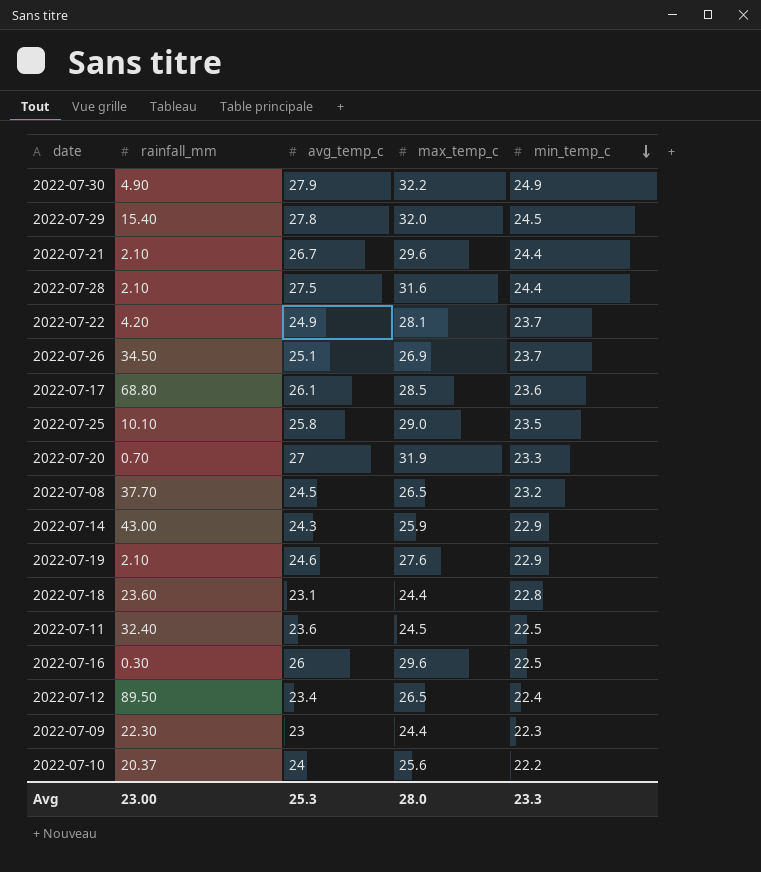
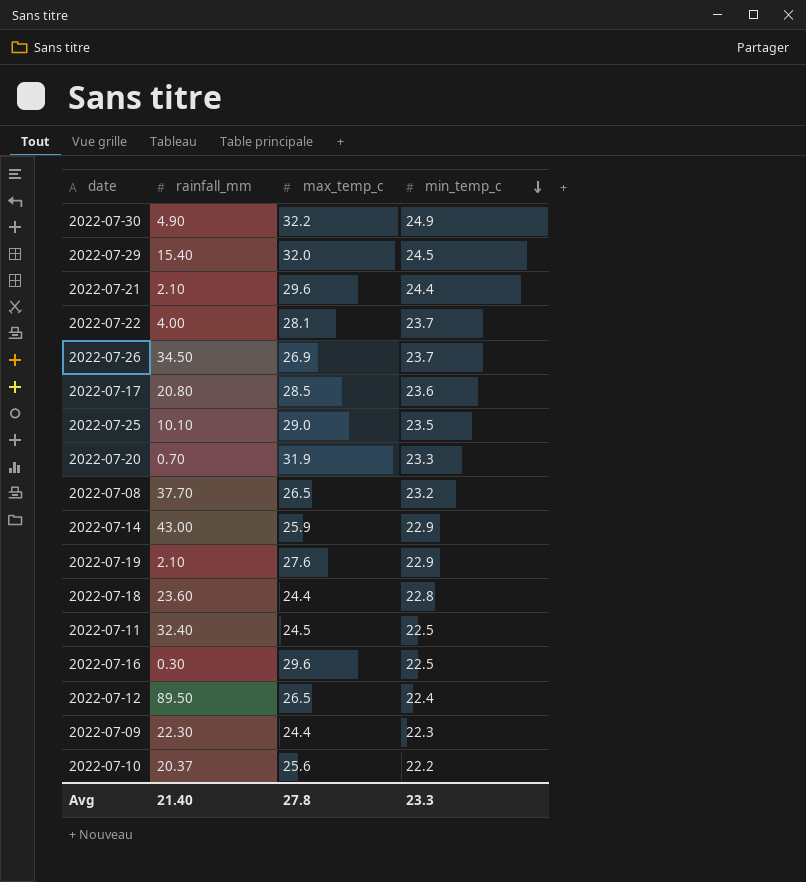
column avg_temp_c | position: 3 -> none
row 2022-07-28: 2.10 | 27.5 | 31.6 | 24.4 -> none
2022-07-22 | rainfall_mm: 4.20 -> 4.00
2022-07-17 | rainfall_mm: 68.80 -> 20.80
Avg | rainfall_mm: 23.00 -> 21.40
Avg | max_temp_c: 28.0 -> 27.8

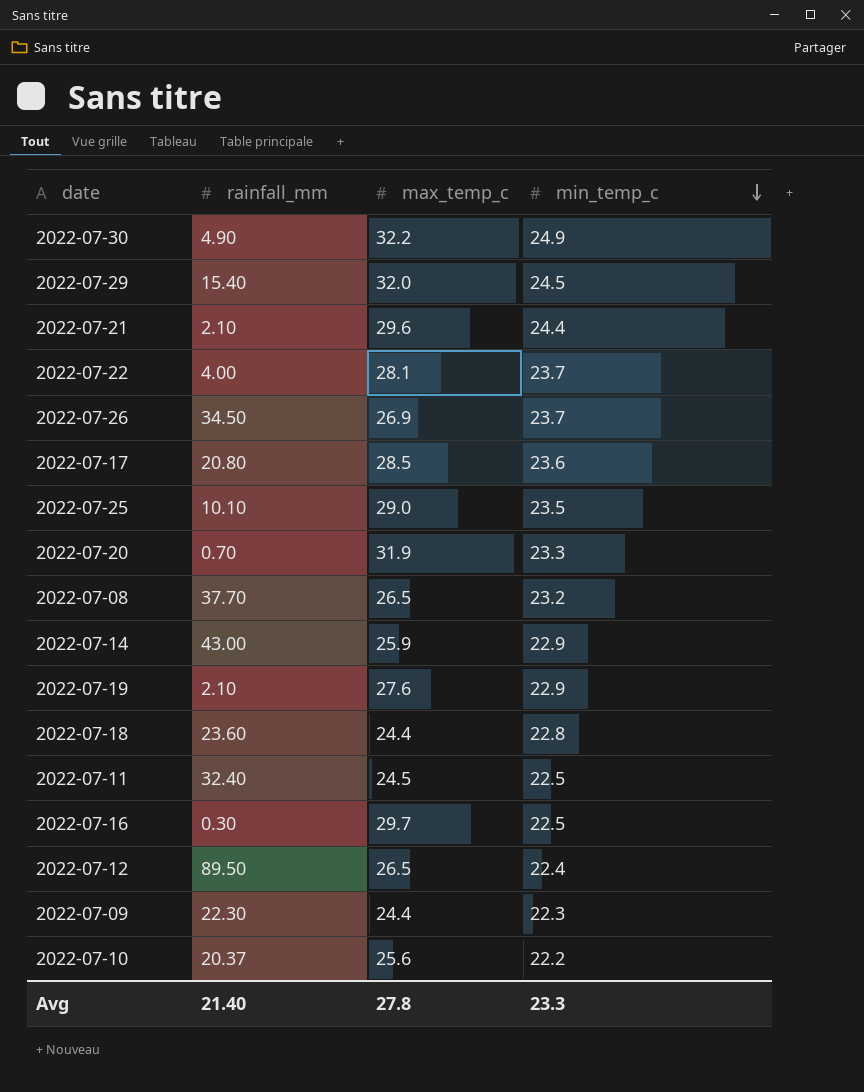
2022-07-16 | max_temp_c: 29.6 -> 29.7

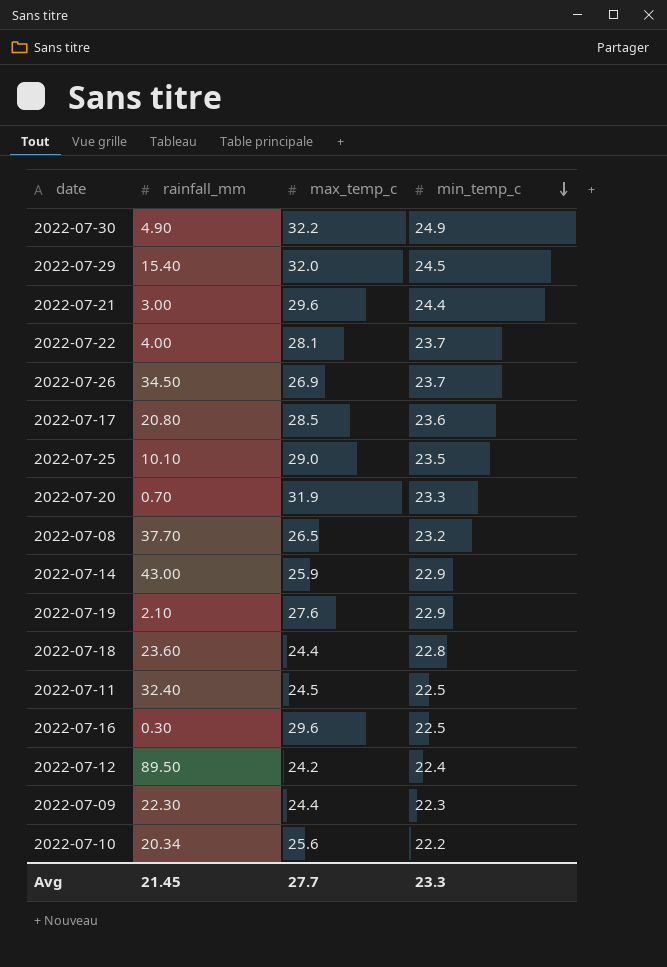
2022-07-21 | rainfall_mm: 2.10 -> 3.00
2022-07-16 | max_temp_c: 29.7 -> 29.6
2022-07-12 | max_temp_c: 26.5 -> 24.2
2022-07-10 | rainfall_mm: 20.37 -> 20.34
Avg | rainfall_mm: 21.40 -> 21.45
Avg | max_temp_c: 27.8 -> 27.7

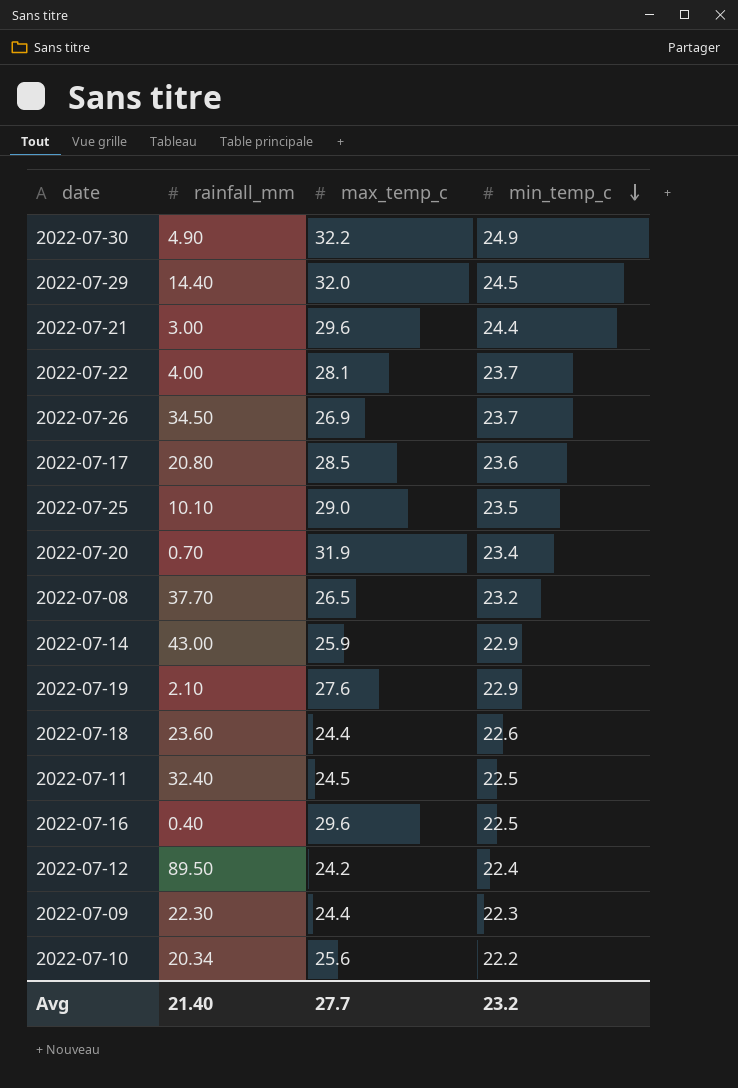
2022-07-29 | rainfall_mm: 15.40 -> 14.40
2022-07-20 | min_temp_c: 23.3 -> 23.4
2022-07-18 | min_temp_c: 22.8 -> 22.6
2022-07-16 | rainfall_mm: 0.30 -> 0.40
Avg | rainfall_mm: 21.45 -> 21.40
Avg | min_temp_c: 23.3 -> 23.2

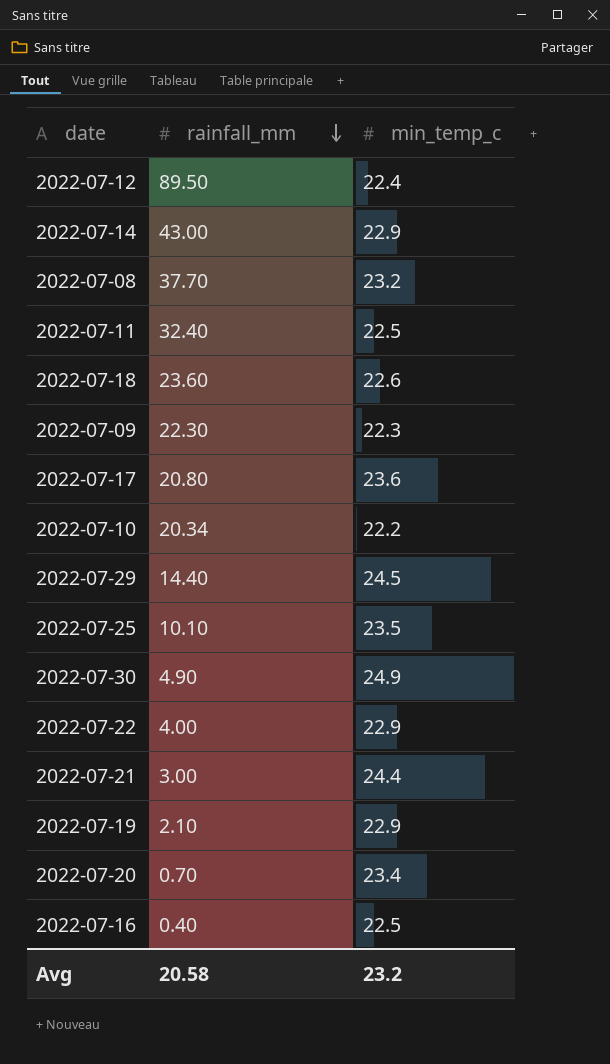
row order: min_temp_c descending -> rainfall_mm descending
column max_temp_c | position: 3 -> none
row 2022-07-26: 34.50 | 26.9 | 23.7 -> none
2022-07-22 | min_temp_c: 23.7 -> 22.9
Avg | rainfall_mm: 21.40 -> 20.58

